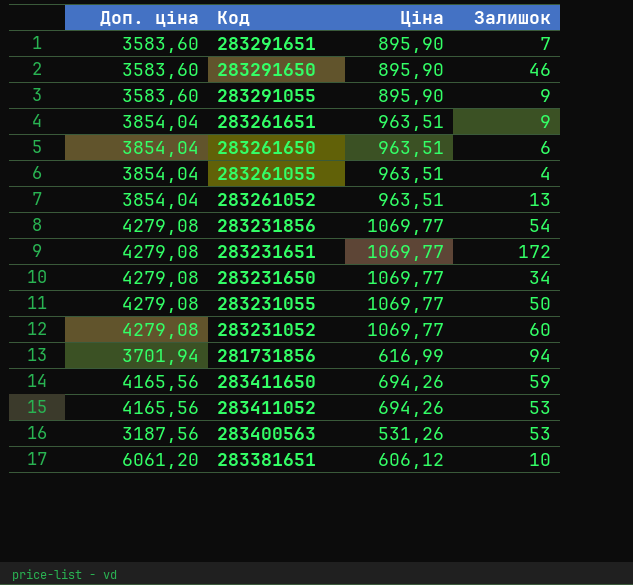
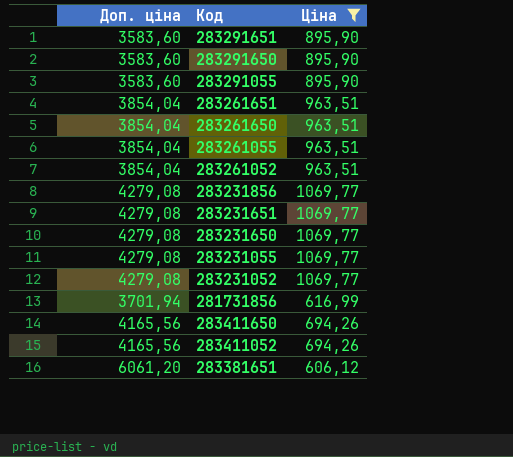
filter: none -> Ціна != 531,26
column Залишок | position: 4 -> none

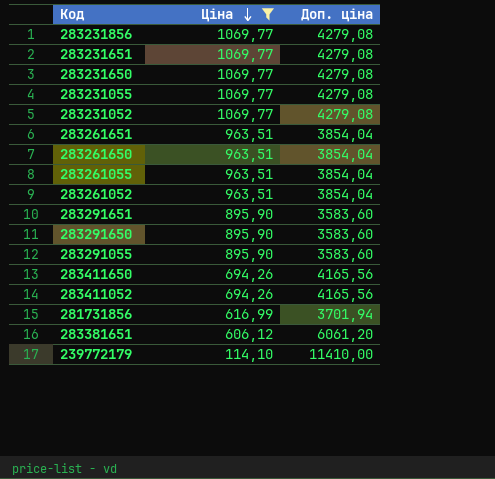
row order: none -> Ціна descending
column Доп. ціна | position: 1 -> 3
row 239772179: none -> 114,10 | 11410,00

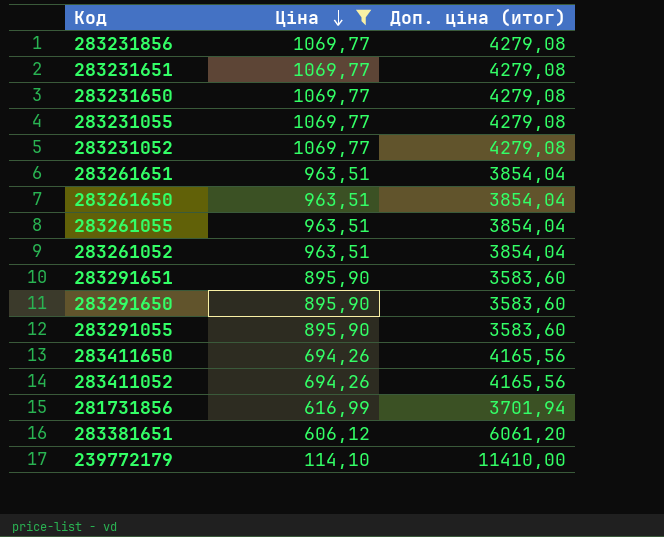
column name: Доп. ціна -> Доп. ціна (итог)

